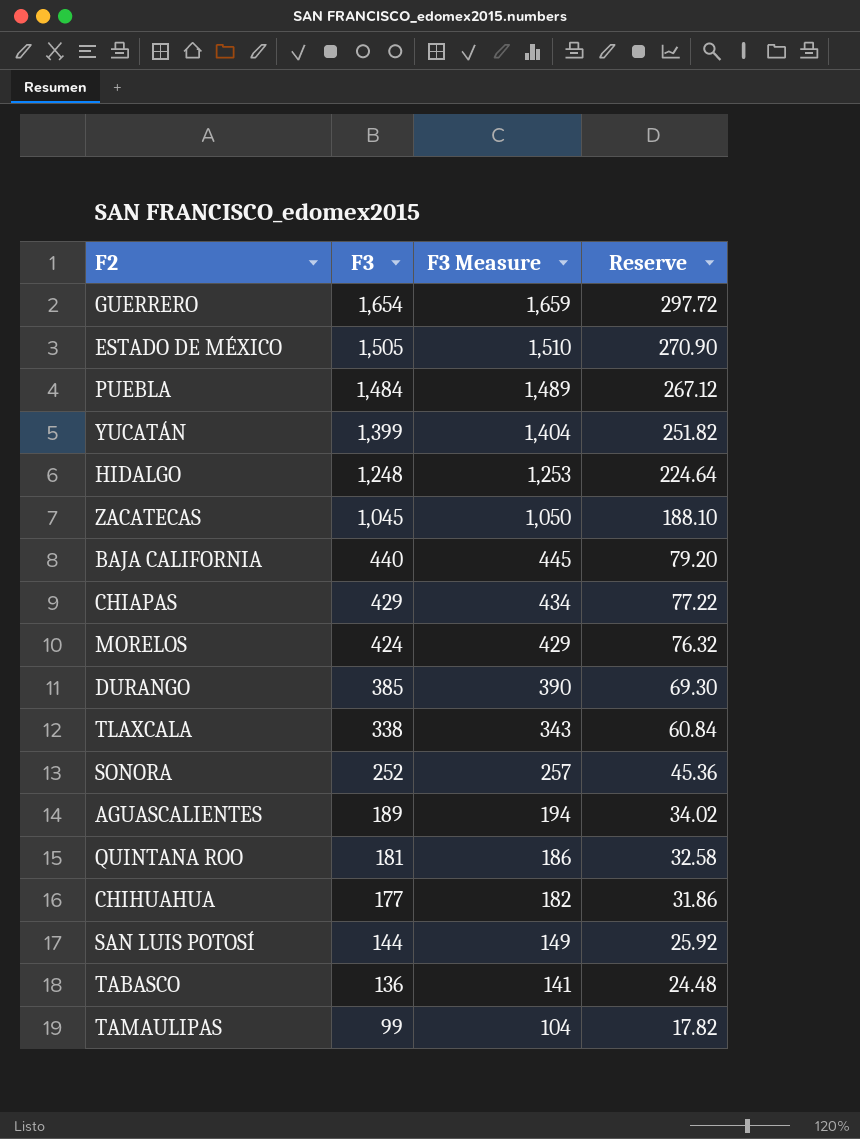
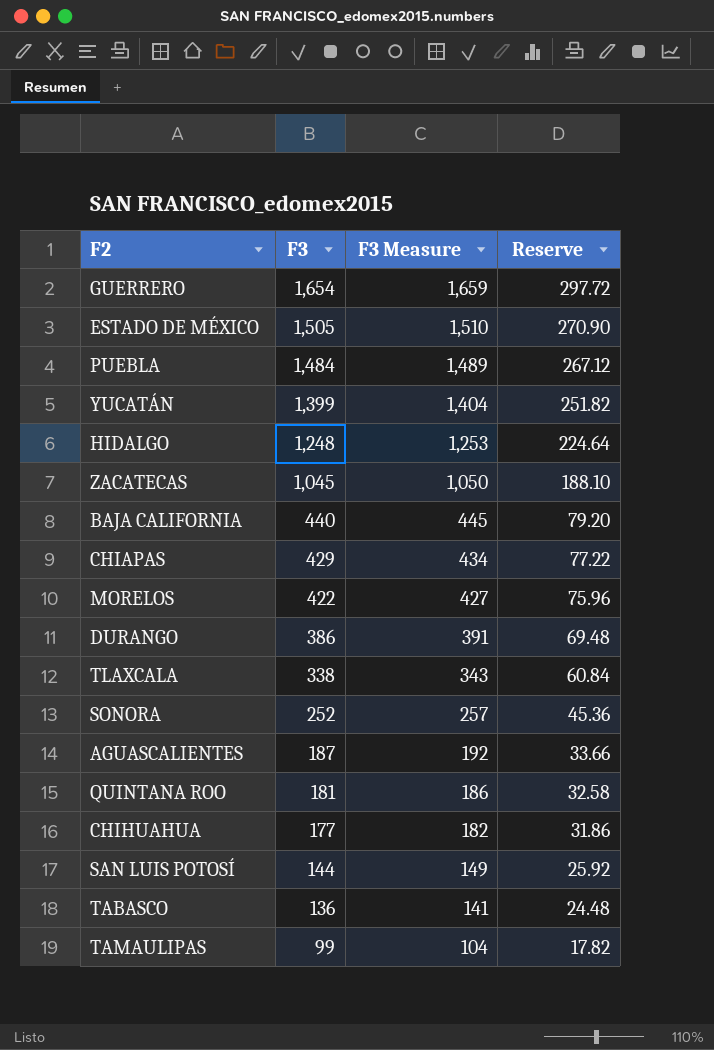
MORELOS | F3: 424 -> 422
MORELOS | F3 Measure: 429 -> 427
MORELOS | Reserve: 76.32 -> 75.96
DURANGO | F3: 385 -> 386
DURANGO | F3 Measure: 390 -> 391
DURANGO | Reserve: 69.30 -> 69.48
AGUASCALIENTES | F3: 189 -> 187
AGUASCALIENTES | F3 Measure: 194 -> 192
AGUASCALIENTES | Reserve: 34.02 -> 33.66

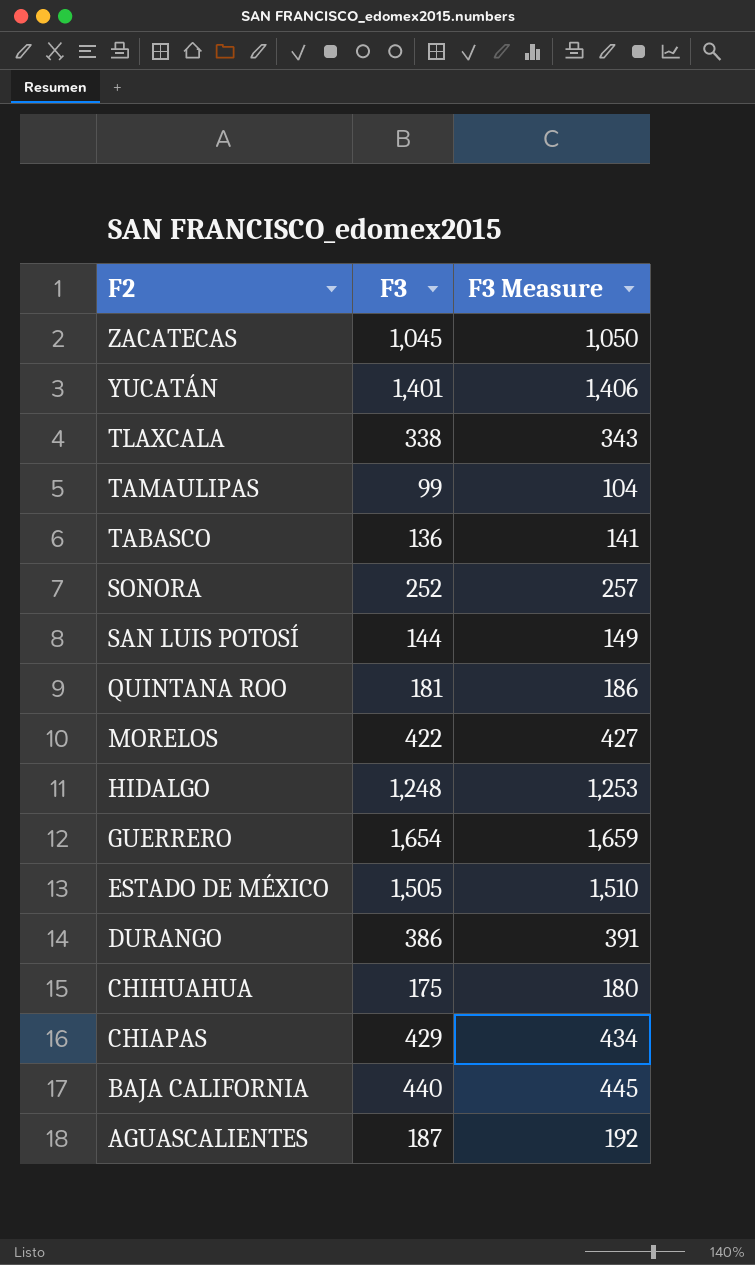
row order: F3 descending -> F2 descending
column Reserve | formula: [F3] * 0.18 -> none
row PUEBLA: 1,484 | 1,489 | 267.12 -> none
YUCATÁN | F3: 1,399 -> 1,401
YUCATÁN | F3 Measure: 1,404 -> 1,406
CHIHUAHUA | F3: 177 -> 175
CHIHUAHUA | F3 Measure: 182 -> 180

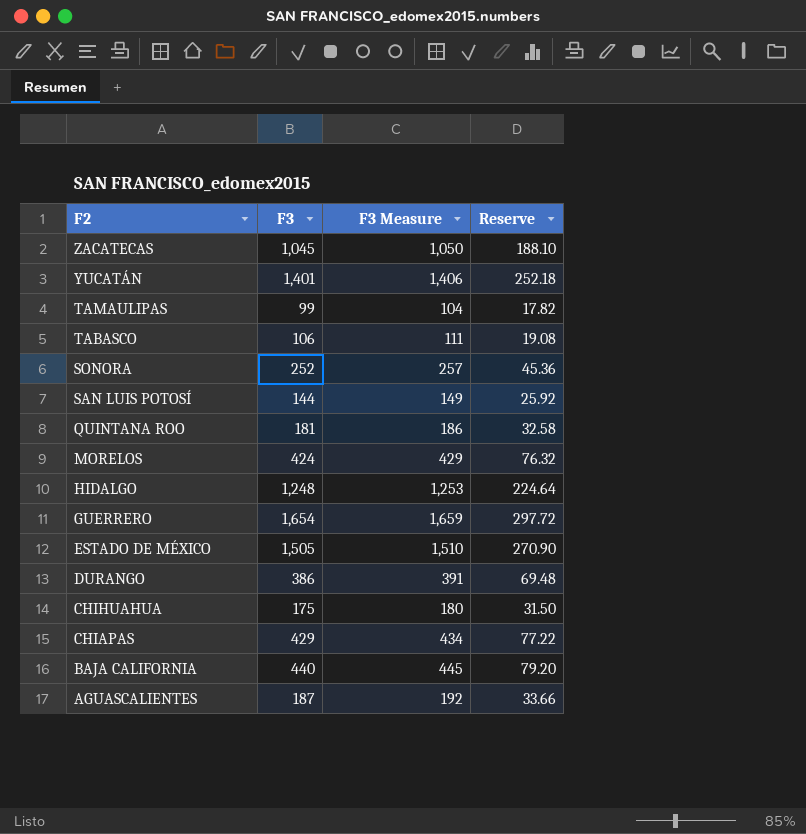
column Reserve | formula: none -> [F3] * 0.18
row TLAXCALA: 338 | 343 -> none
TABASCO | F3: 136 -> 106
TABASCO | F3 Measure: 141 -> 111
MORELOS | F3: 422 -> 424
MORELOS | F3 Measure: 427 -> 429

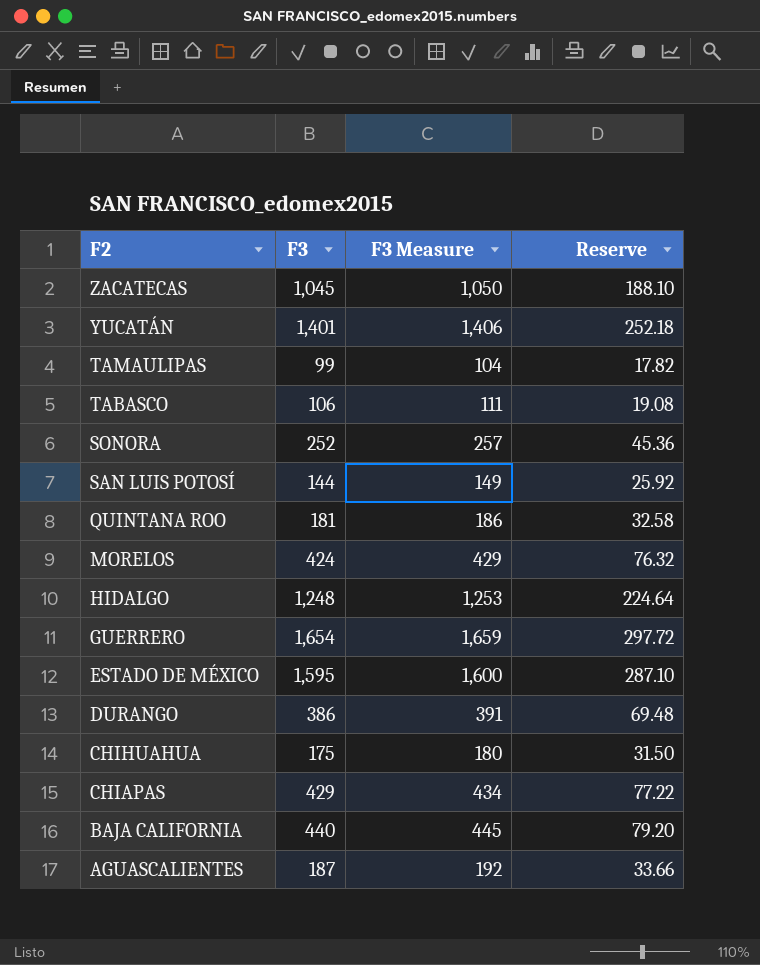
ESTADO DE MÉXICO | F3: 1,505 -> 1,595
ESTADO DE MÉXICO | F3 Measure: 1,510 -> 1,600
ESTADO DE MÉXICO | Reserve: 270.90 -> 287.10

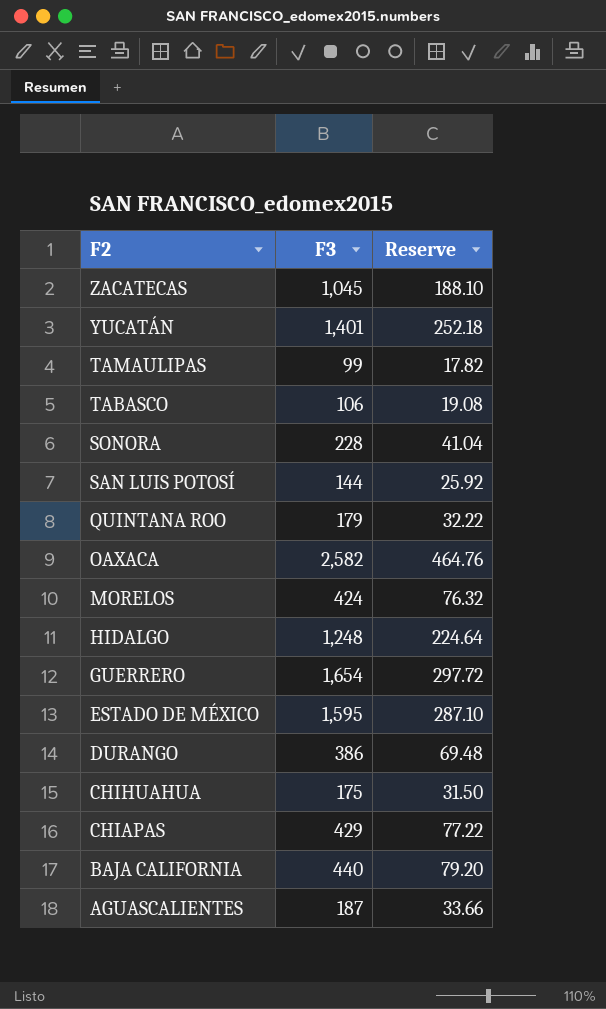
column F3 Measure | formula: [F3] + 5 -> none
SONORA | F3: 252 -> 228
SONORA | Reserve: 45.36 -> 41.04
QUINTANA ROO | F3: 181 -> 179
QUINTANA ROO | Reserve: 32.58 -> 32.22
row OAXACA: none -> 2,582 | 464.76

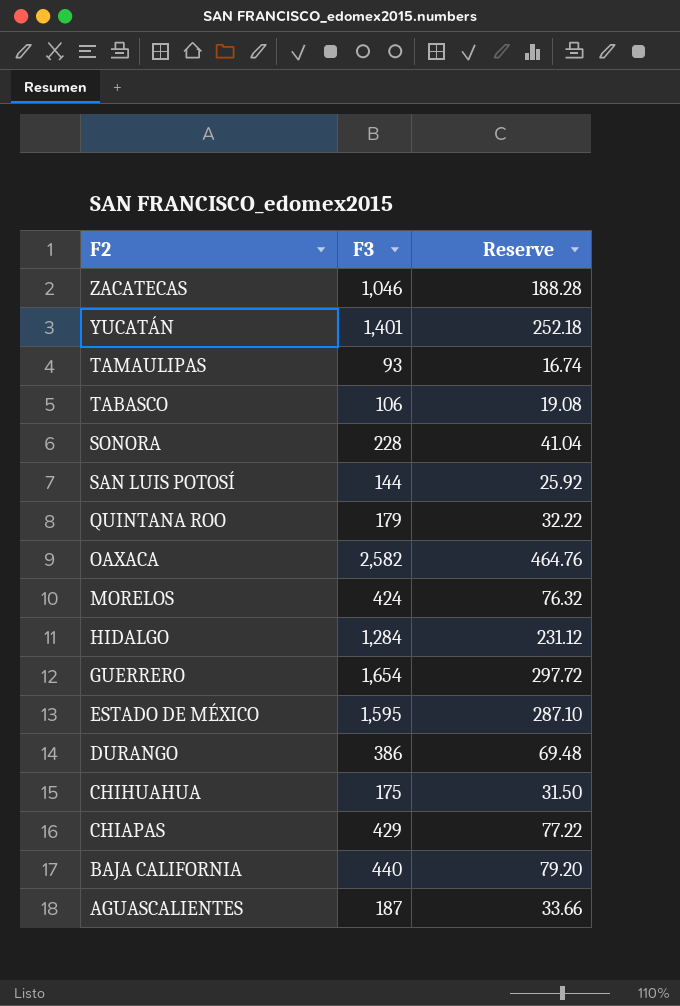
ZACATECAS | F3: 1,045 -> 1,046
ZACATECAS | Reserve: 188.10 -> 188.28
TAMAULIPAS | F3: 99 -> 93
TAMAULIPAS | Reserve: 17.82 -> 16.74
HIDALGO | F3: 1,248 -> 1,284
HIDALGO | Reserve: 224.64 -> 231.12

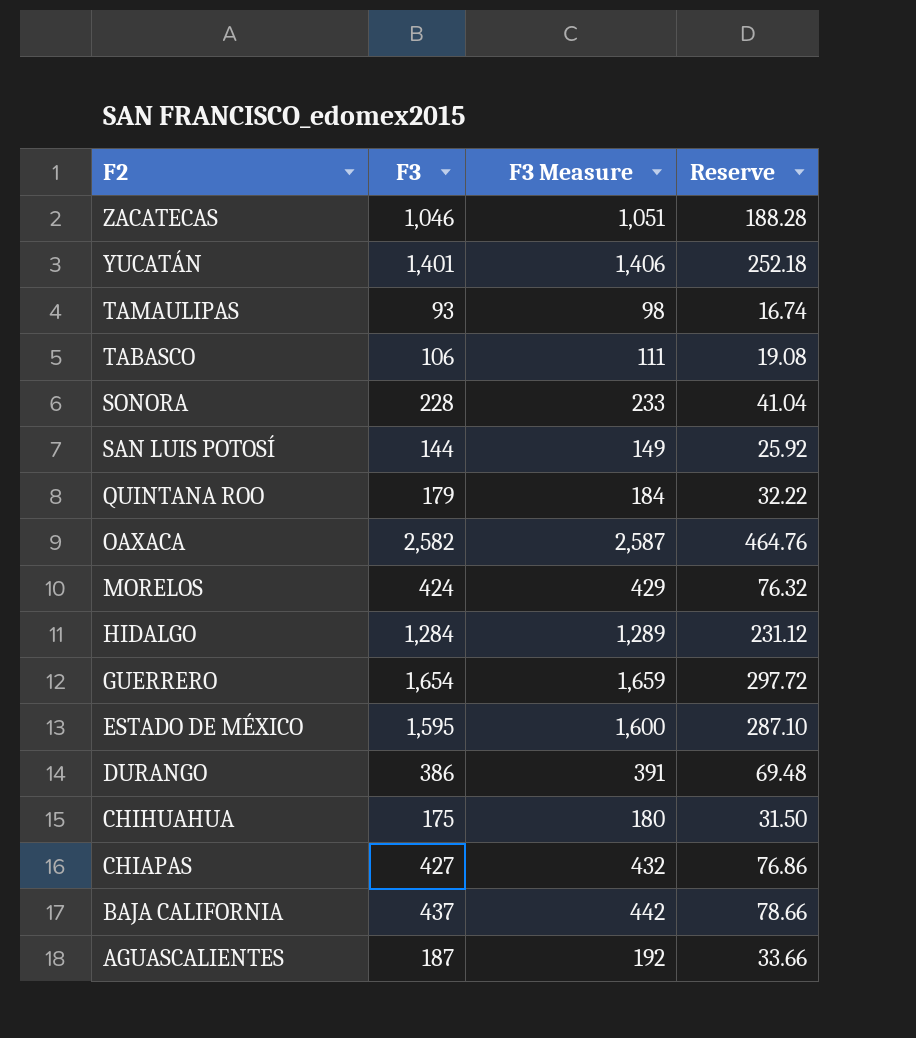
column F3 Measure | formula: none -> [F3] + 5
CHIAPAS | F3: 429 -> 427
CHIAPAS | Reserve: 77.22 -> 76.86
BAJA CALIFORNIA | F3: 440 -> 437
BAJA CALIFORNIA | Reserve: 79.20 -> 78.66

